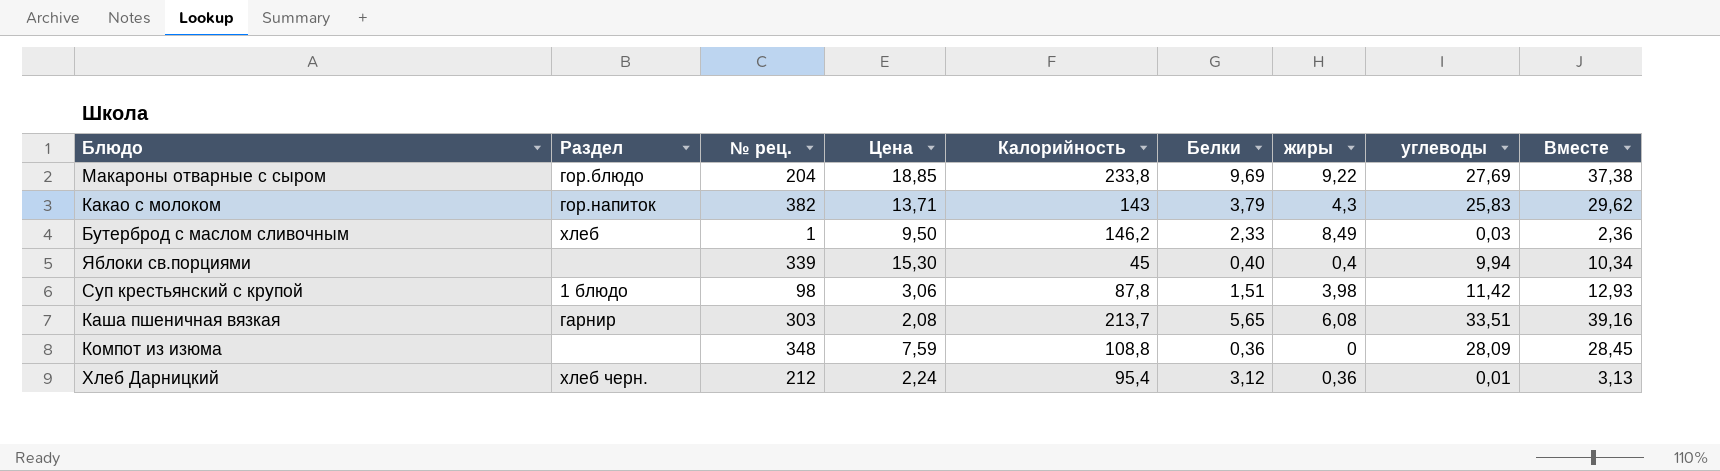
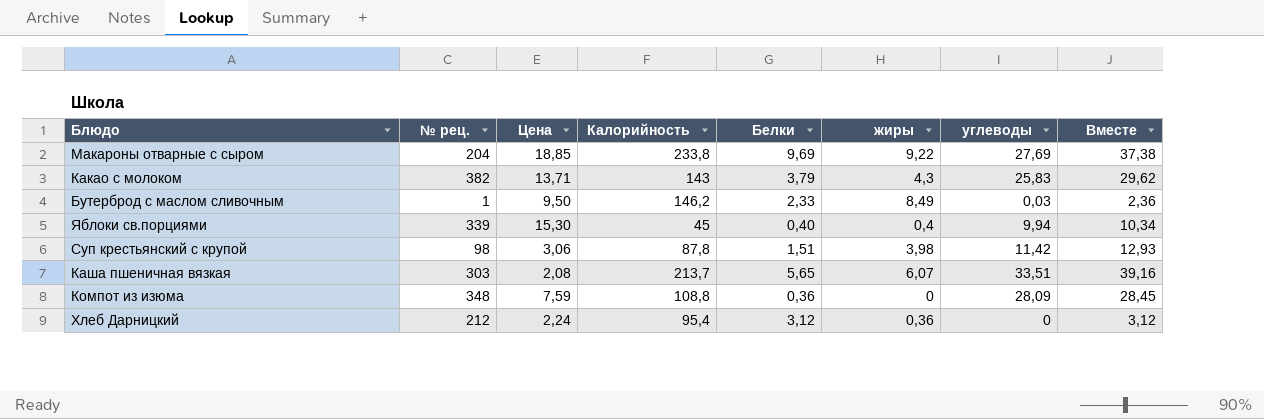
column Раздел | position: 2 -> none
Каша пшеничная вязкая | жиры: 6,08 -> 6,07
Хлеб Дарницкий | углеводы: 0,01 -> 0
Хлеб Дарницкий | Вместе: 3,13 -> 3,12

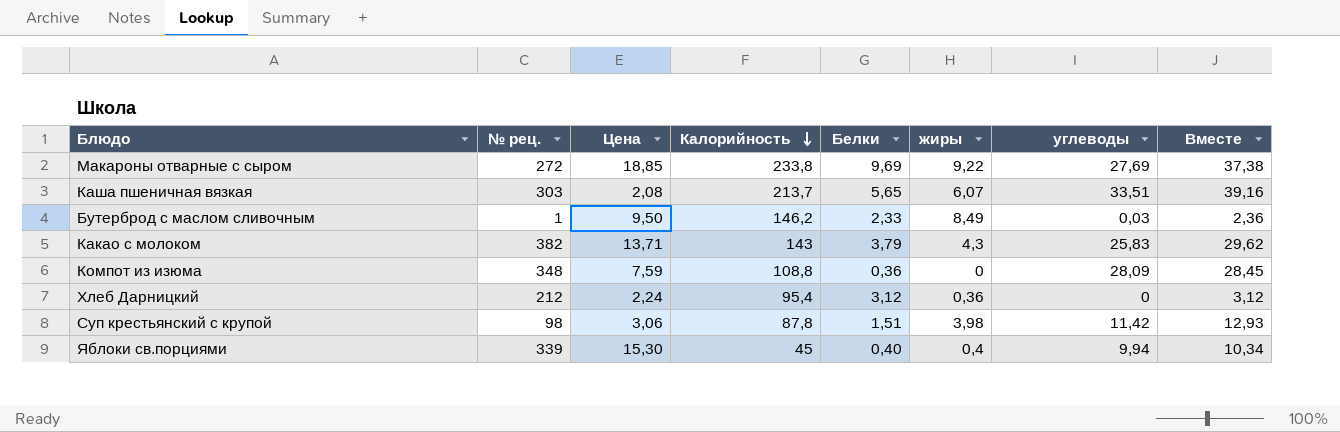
row order: none -> Калорийность descending
Макароны отварные с сыром | № рец.: 204 -> 272

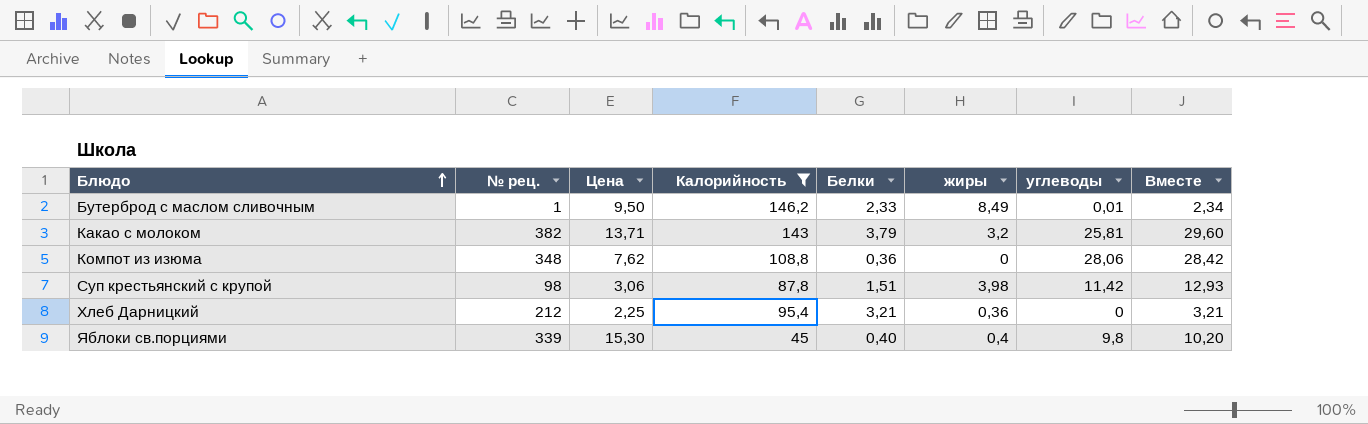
filter: none -> Калорийность <= 146,2
row order: Калорийность descending -> Блюдо ascending
Бутерброд с маслом сливочным | углеводы: 0,03 -> 0,01
Бутерброд с маслом сливочным | Вместе: 2,36 -> 2,34
Какао с молоком | жиры: 4,3 -> 3,2
Какао с молоком | углеводы: 25,83 -> 25,81
Какао с молоком | Вместе: 29,62 -> 29,60
Компот из изюма | Цена: 7,59 -> 7,62
Компот из изюма | углеводы: 28,09 -> 28,06
Компот из изюма | Вместе: 28,45 -> 28,42
Хлеб Дарницкий | Цена: 2,24 -> 2,25
Хлеб Дарницкий | Белки: 3,12 -> 3,21
Хлеб Дарницкий | Вместе: 3,12 -> 3,21
Яблоки св.порциями | углеводы: 9,94 -> 9,8
Яблоки св.порциями | Вместе: 10,34 -> 10,20

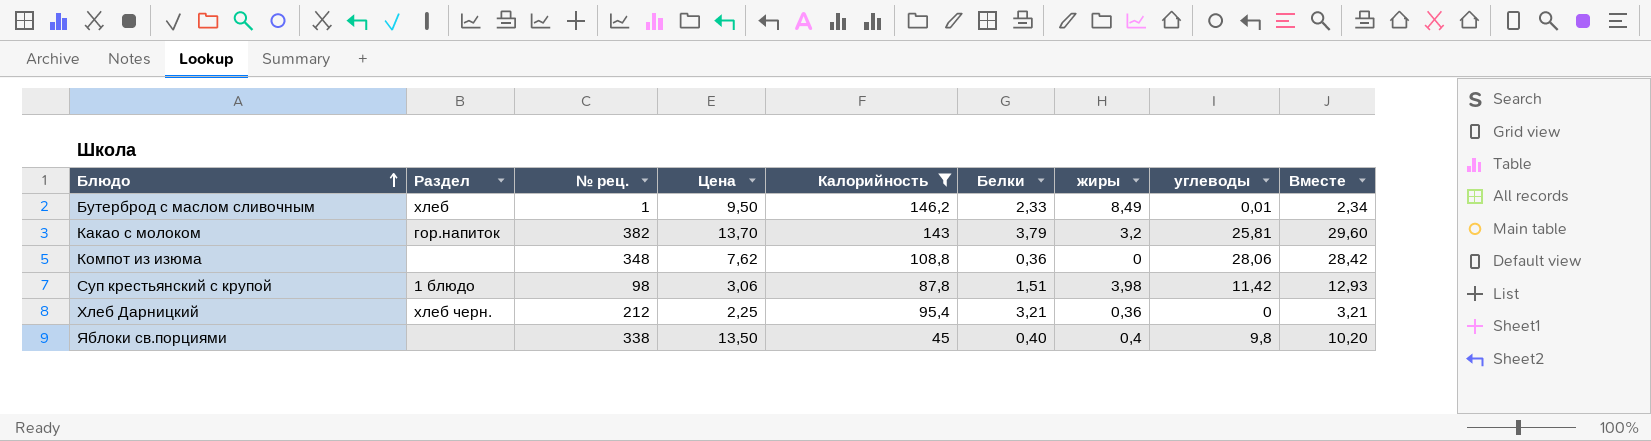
column Раздел | position: none -> 2
Какао с молоком | Цена: 13,71 -> 13,70
Яблоки св.порциями | № рец.: 339 -> 338
Яблоки св.порциями | Цена: 15,30 -> 13,50

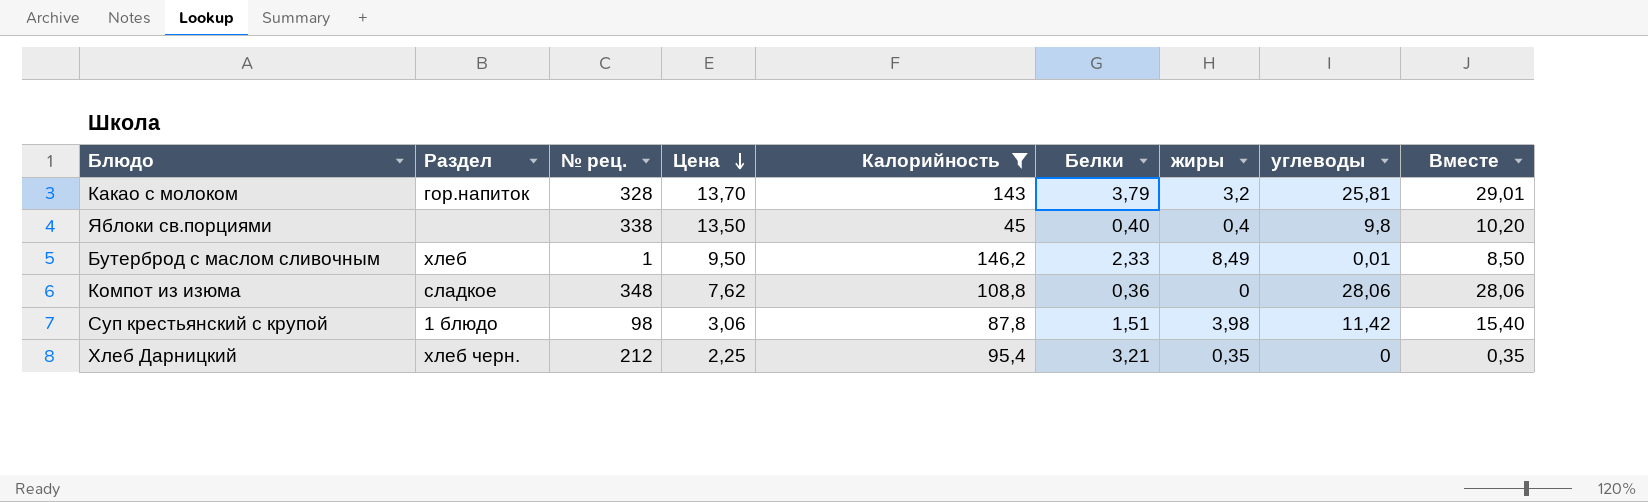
row order: Блюдо ascending -> Цена descending
column Вместе | formula: [Белки] + [углеводы] -> [жиры] + [углеводы]
Какао с молоком | № рец.: 382 -> 328
Компот из изюма | Раздел: none -> сладкое
Хлеб Дарницкий | жиры: 0,36 -> 0,35

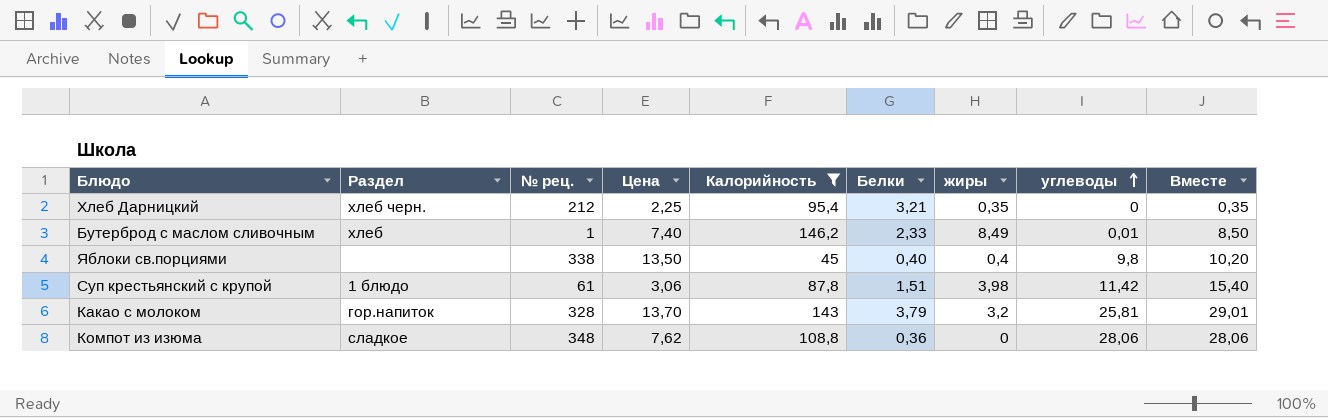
row order: Цена descending -> углеводы ascending
Бутерброд с маслом сливочным | Цена: 9,50 -> 7,40
Суп крестьянский с крупой | № рец.: 98 -> 61

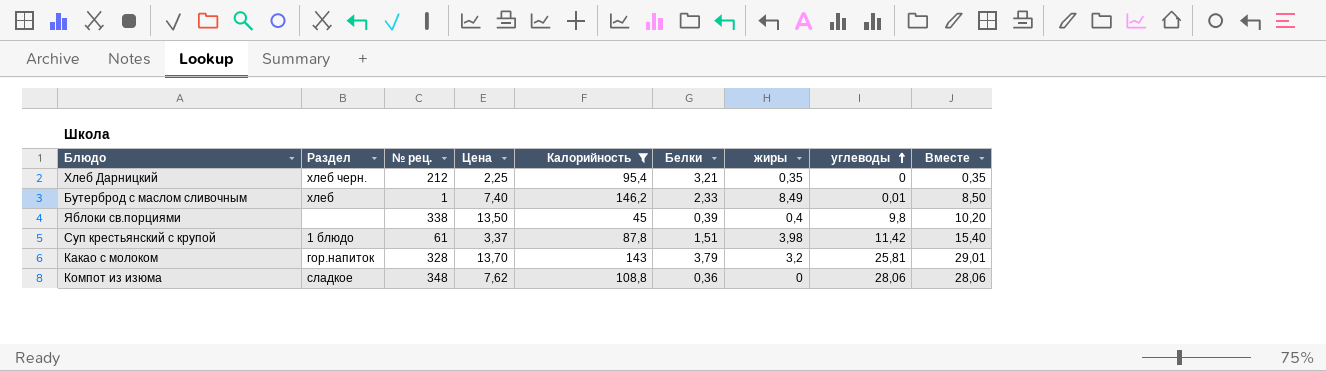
Яблоки св.порциями | Белки: 0,40 -> 0,39
Суп крестьянский с крупой | Цена: 3,06 -> 3,37

